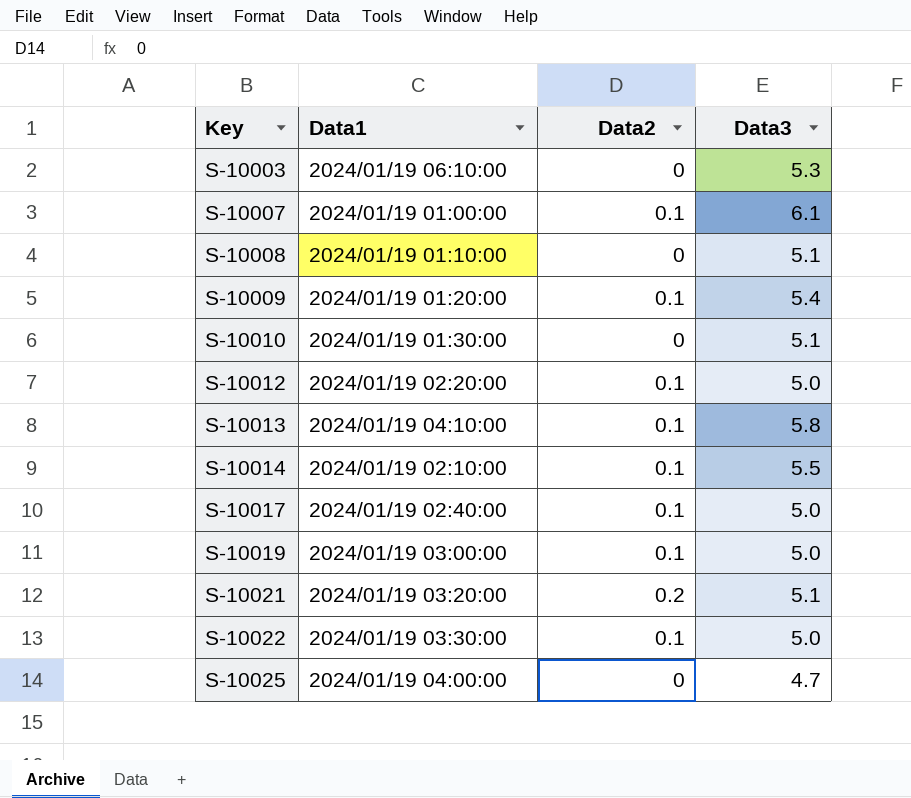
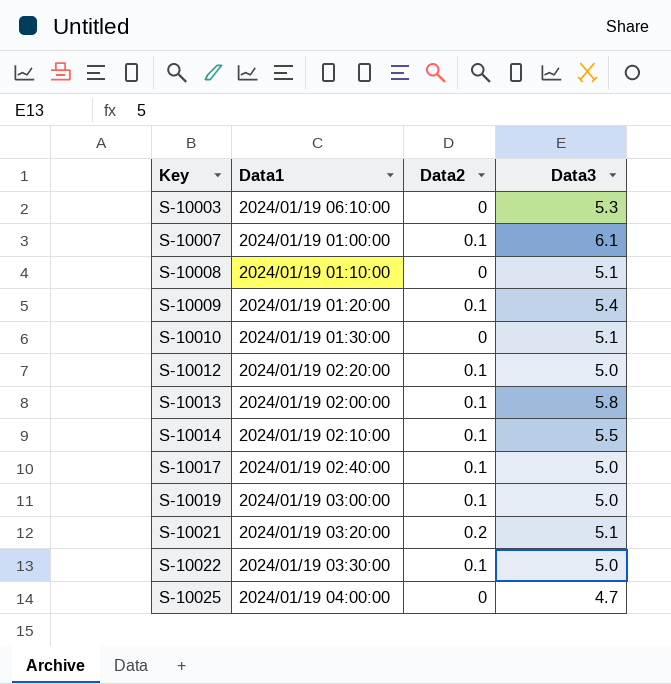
S-10013 | Data1: 2024/01/19 04:10:00 -> 2024/01/19 02:00:00

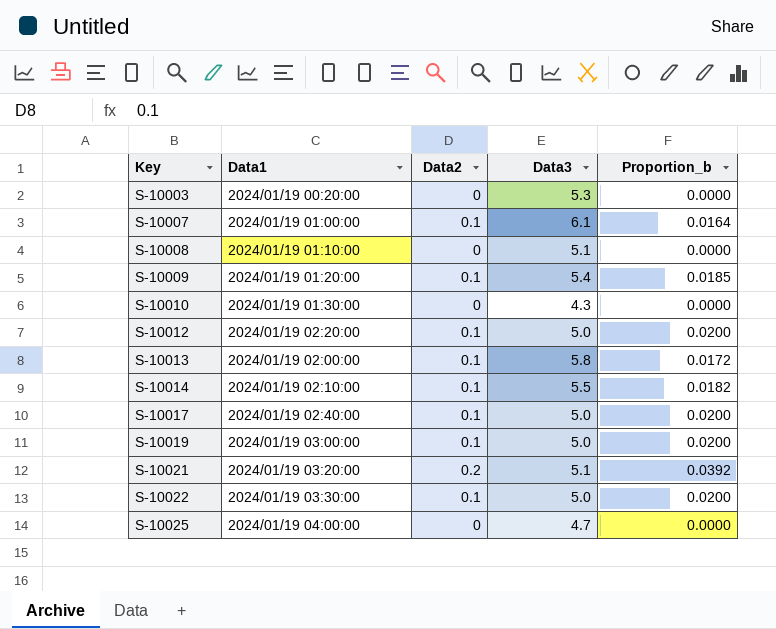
column Proportion_b | formula: none -> [Data2] / [Data3]
S-10003 | Data1: 2024/01/19 06:10:00 -> 2024/01/19 00:20:00
S-10010 | Data3: 5.1 -> 4.3

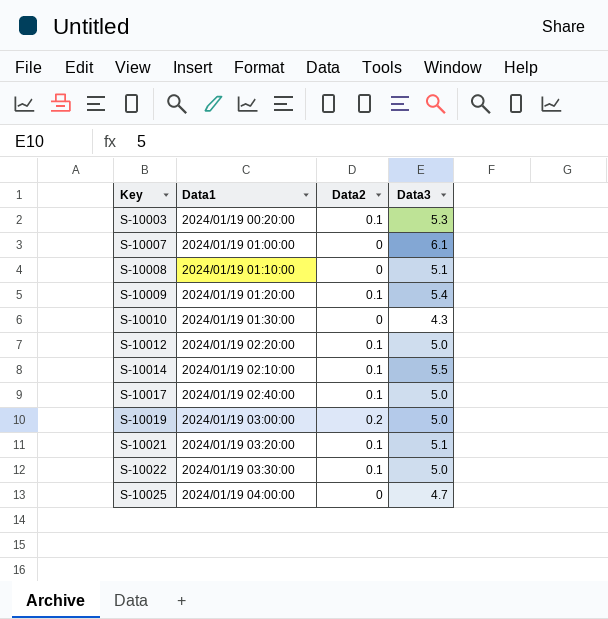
column Proportion_b | formula: [Data2] / [Data3] -> none
row S-10013: 2024/01/19 02:00:00 | 0.1 | 5.8 | 0.0172 -> none
S-10003 | Data2: 0 -> 0.1
S-10007 | Data2: 0.1 -> 0
S-10019 | Data2: 0.1 -> 0.2
S-10021 | Data2: 0.2 -> 0.1

